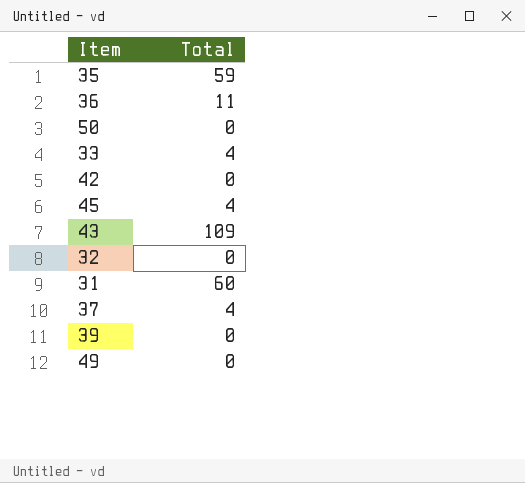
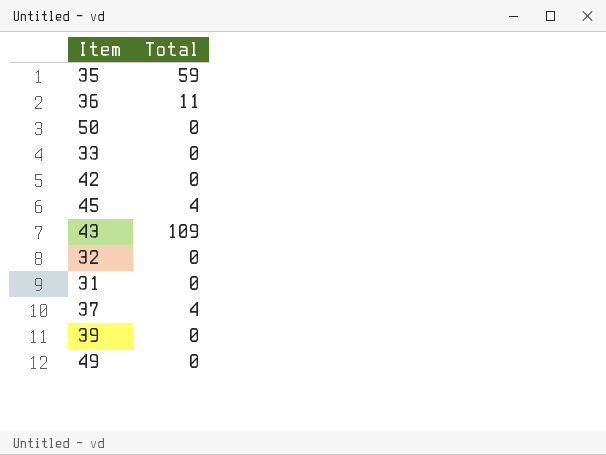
33 | Total: 4 -> 0
31 | Total: 60 -> 0

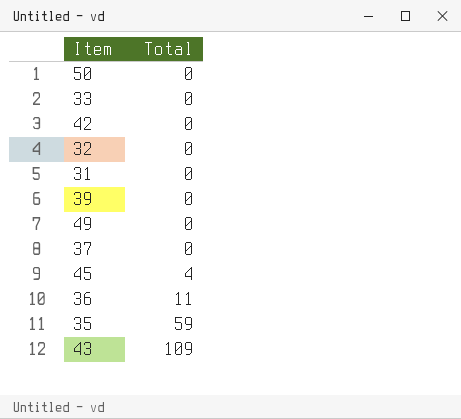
row order: none -> Total ascending
37 | Total: 4 -> 0

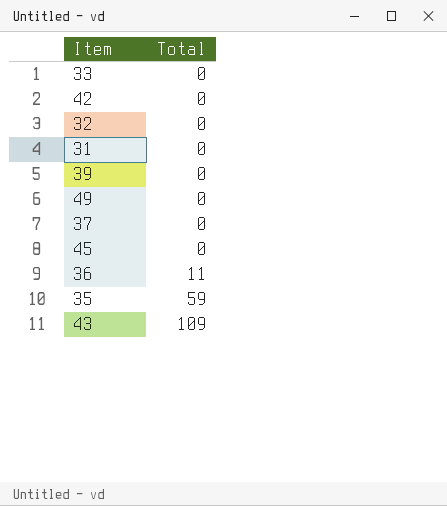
row 50: 0 -> none
45 | Total: 4 -> 0

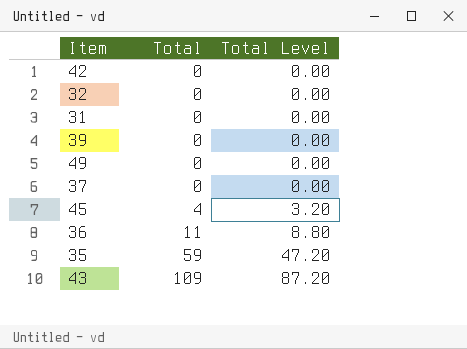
column Total Level | formula: none -> [Total] * 0.8
row 33: 0 -> none
45 | Total: 0 -> 4

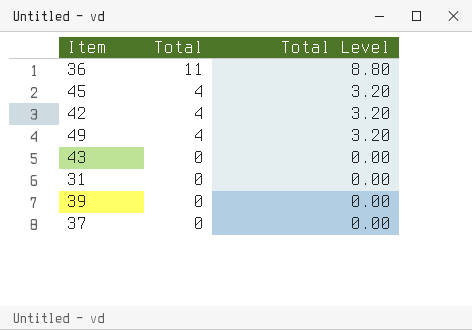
row order: Total ascending -> Total descending
row 32: 0 | 0.00 -> none
row 35: 59 | 47.20 -> none
42 | Total: 0 -> 4
42 | Total Level: 0.00 -> 3.20
49 | Total: 0 -> 4
49 | Total Level: 0.00 -> 3.20
43 | Total: 109 -> 0
43 | Total Level: 87.20 -> 0.00

